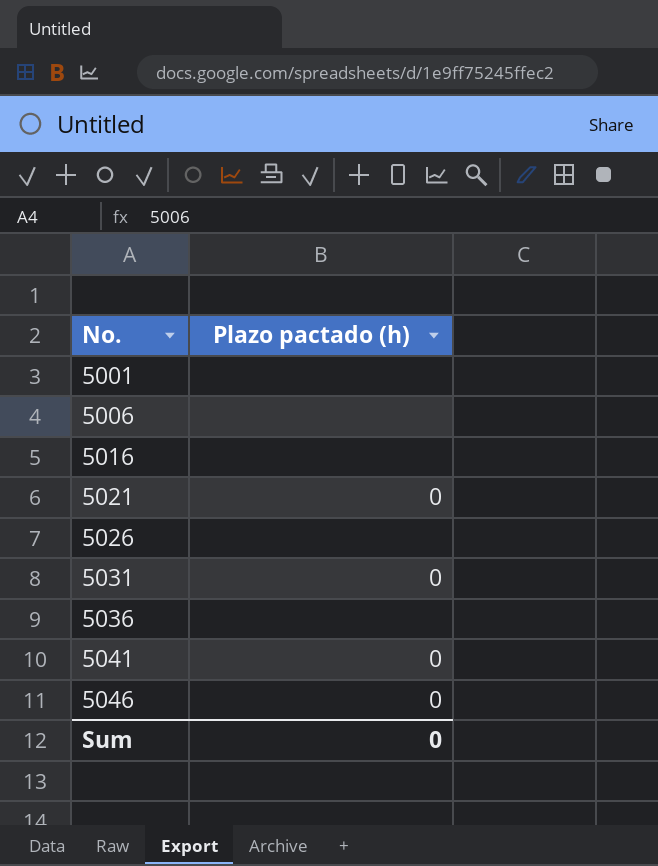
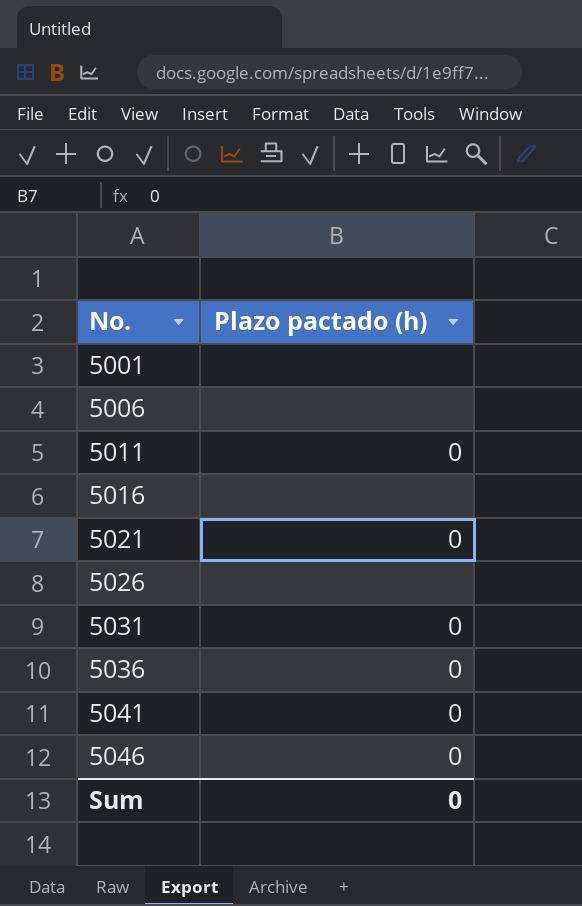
row 5011: none -> 0
5036 | Plazo pactado (h): none -> 0

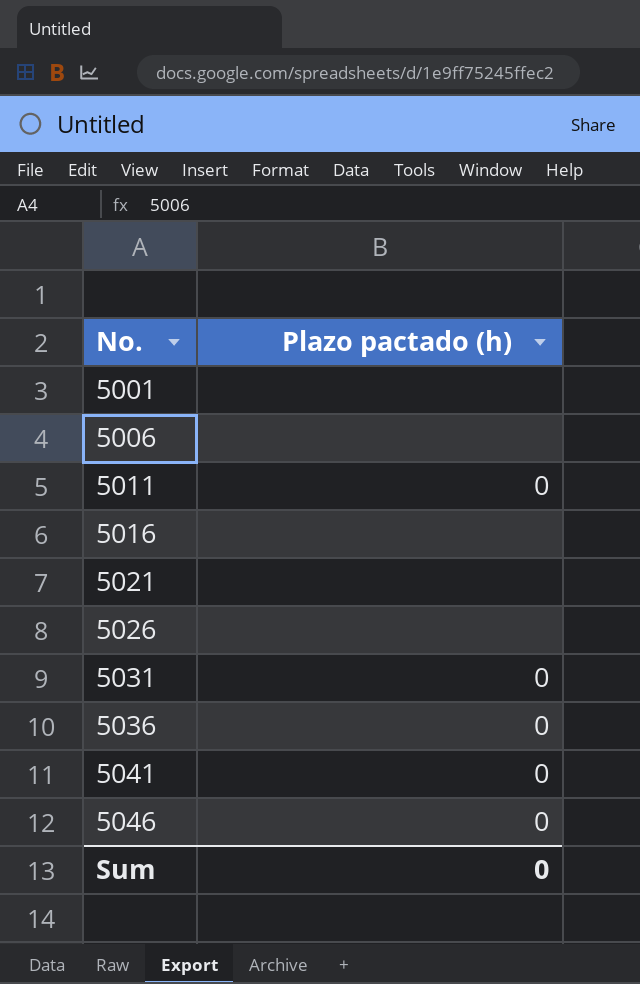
5021 | Plazo pactado (h): 0 -> none

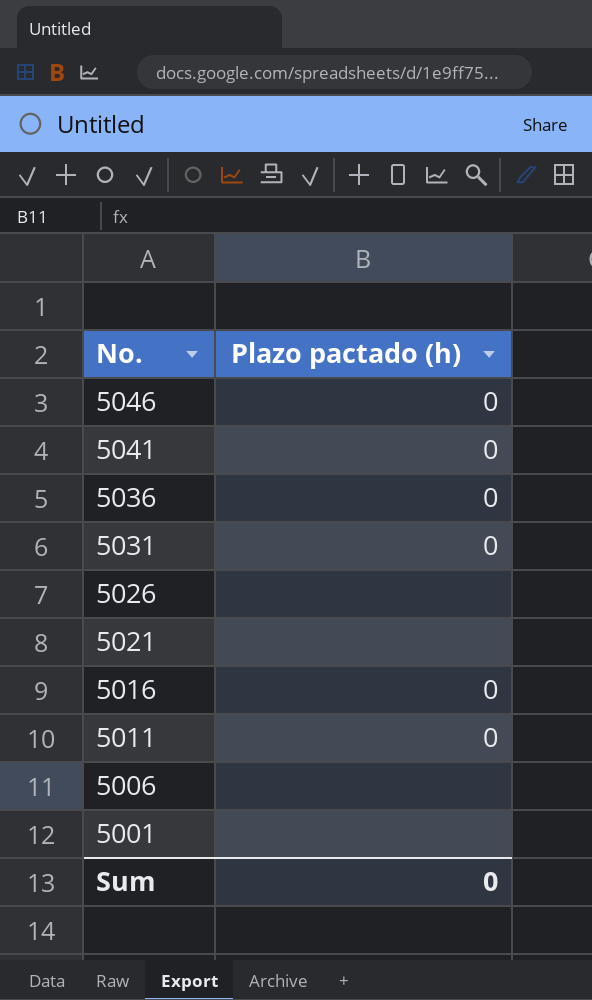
row order: No. ascending -> No. descending
5016 | Plazo pactado (h): none -> 0

